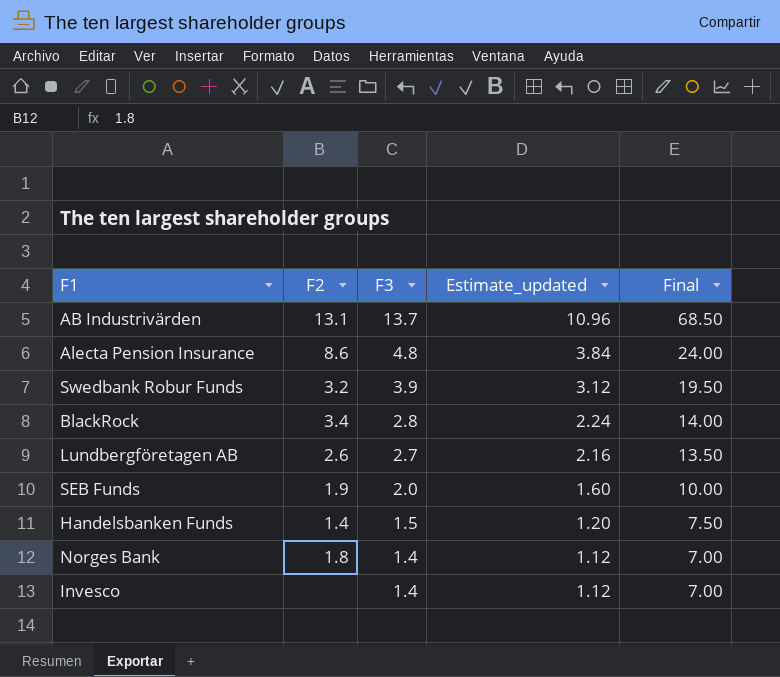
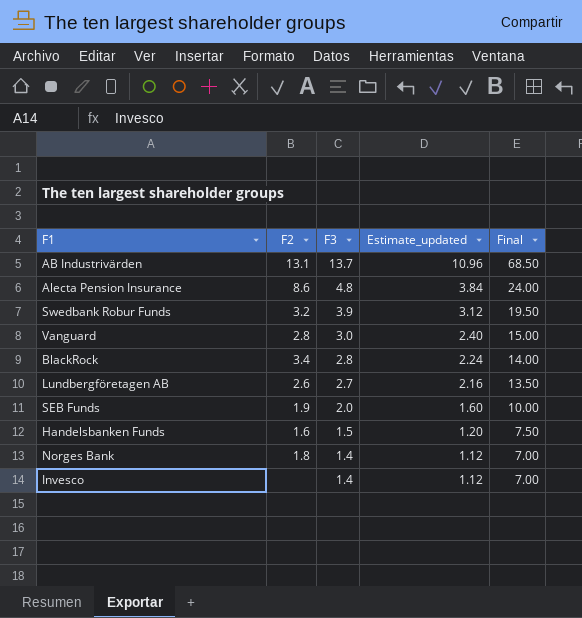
row Vanguard: none -> 2.8 | 3.0 | 2.40 | 15.00
Handelsbanken Funds | F2: 1.4 -> 1.6

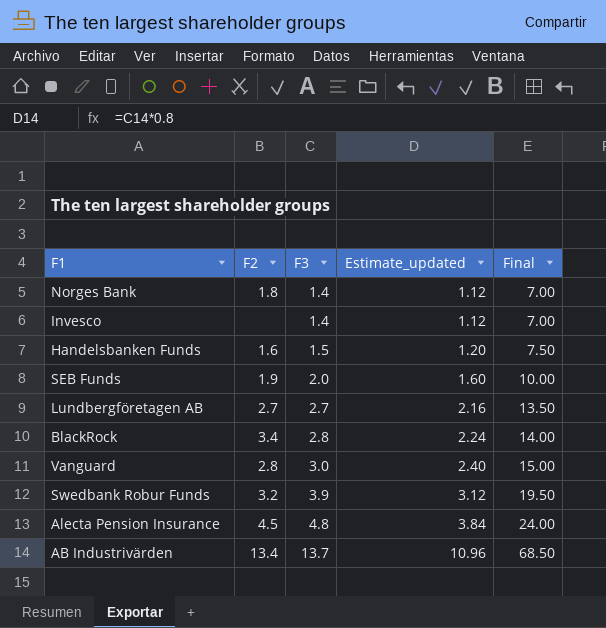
row order: F3 descending -> F3 ascending
Lundbergföretagen AB | F2: 2.6 -> 2.7
Alecta Pension Insurance | F2: 8.6 -> 4.5
AB Industrivärden | F2: 13.1 -> 13.4

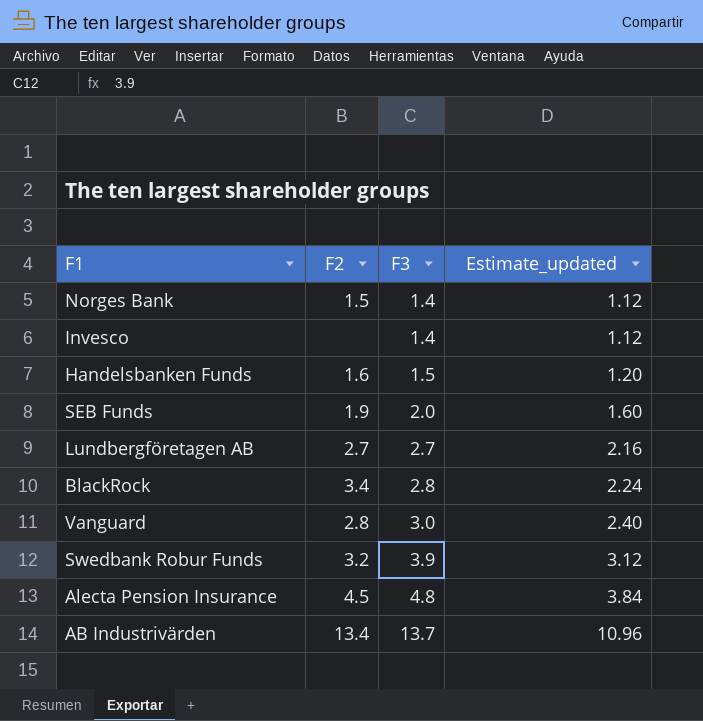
column Final | formula: [F3] * 5 -> none
Norges Bank | F2: 1.8 -> 1.5

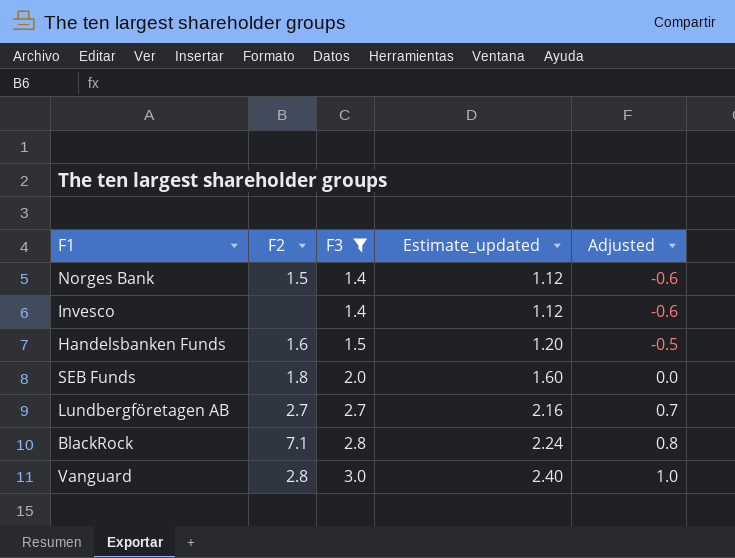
filter: none -> F3 <= 3.0
column Adjusted | formula: none -> [F3] - 2
SEB Funds | F2: 1.9 -> 1.8
BlackRock | F2: 3.4 -> 7.1

